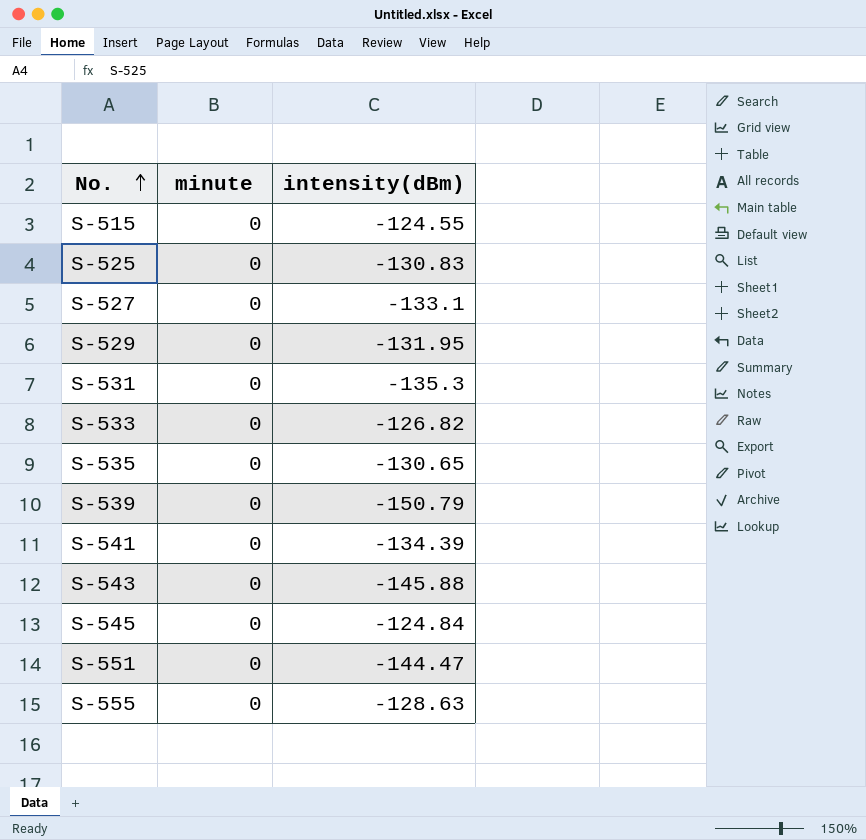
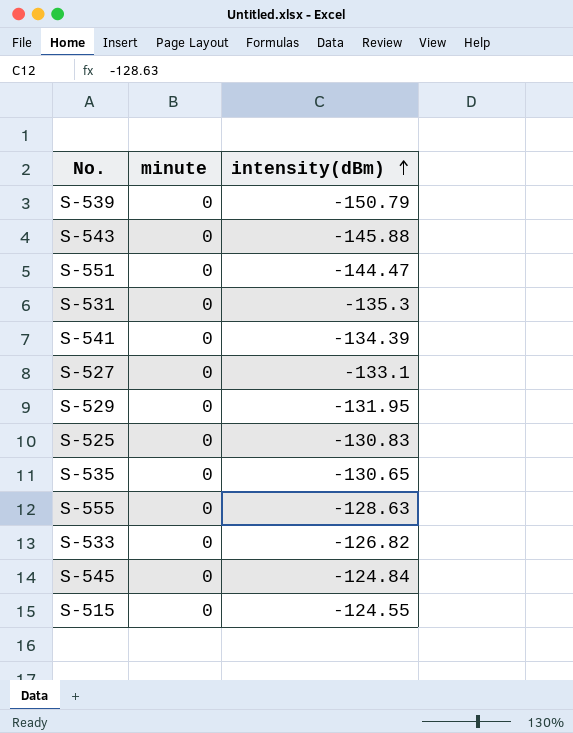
row order: No. ascending -> intensity(dBm) ascending

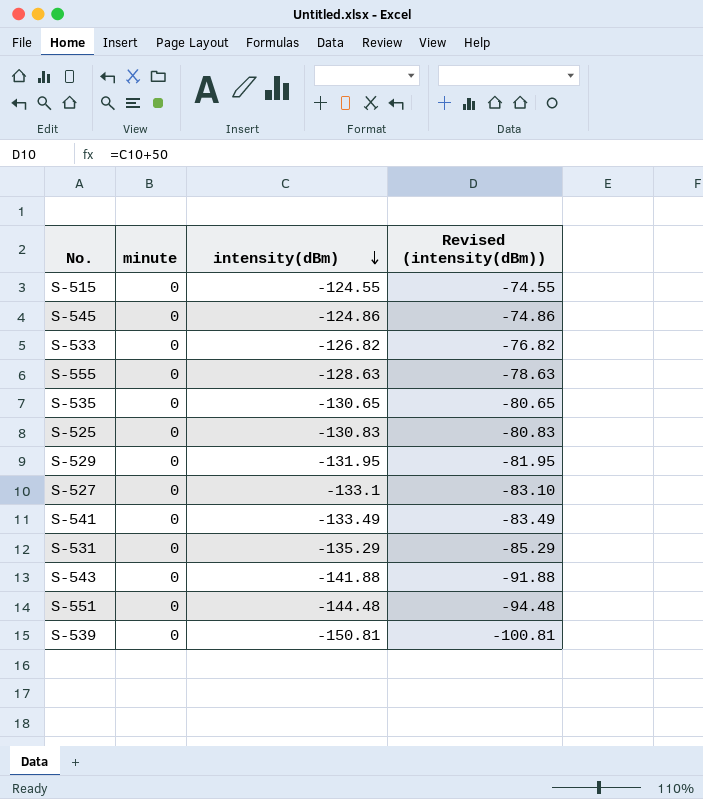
row order: intensity(dBm) ascending -> intensity(dBm) descending
column Revised (intensity(dBm)) | formula: none -> [intensity(dBm)] + 50
S-545 | intensity(dBm): -124.84 -> -124.86
S-541 | intensity(dBm): -134.39 -> -133.49
S-531 | intensity(dBm): -135.3 -> -135.29
S-543 | intensity(dBm): -145.88 -> -141.88
S-551 | intensity(dBm): -144.47 -> -144.48
S-539 | intensity(dBm): -150.79 -> -150.81

